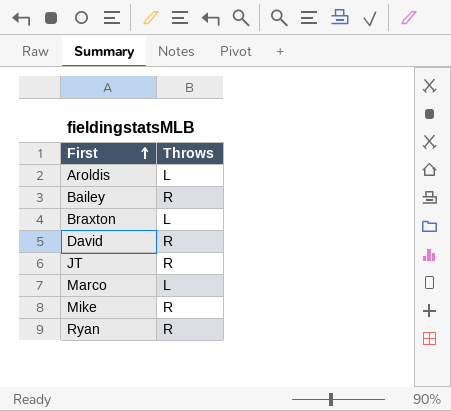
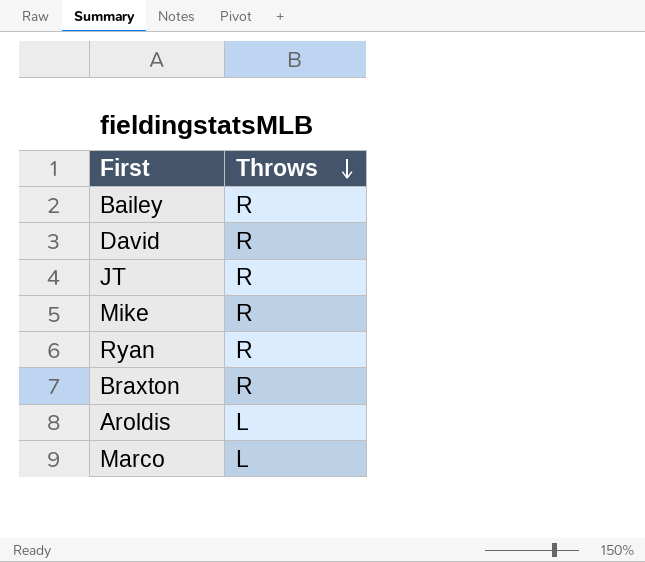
row order: First ascending -> Throws descending
Braxton | Throws: L -> R

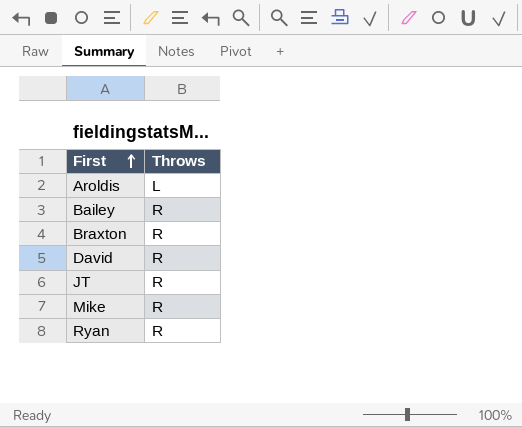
row order: Throws descending -> First ascending
row Marco: L -> none

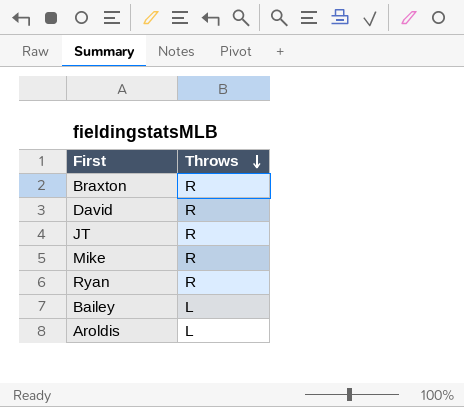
row order: First ascending -> Throws descending
Bailey | Throws: R -> L

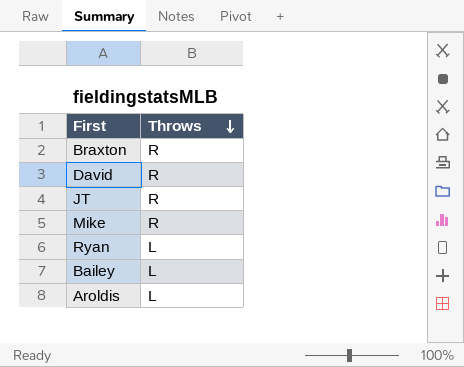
Ryan | Throws: R -> L

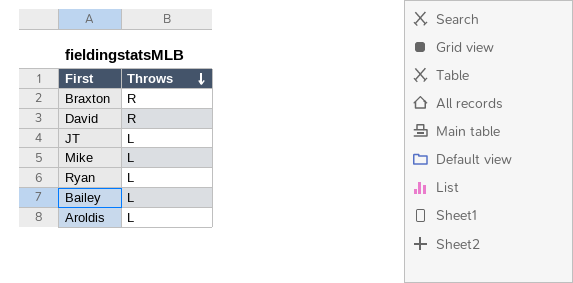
JT | Throws: R -> L
Mike | Throws: R -> L

